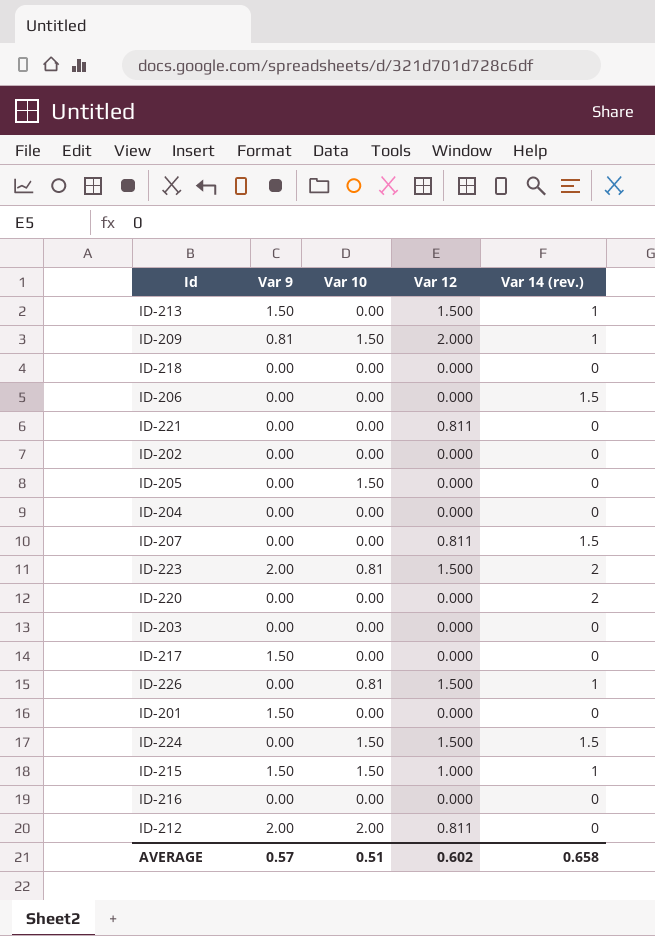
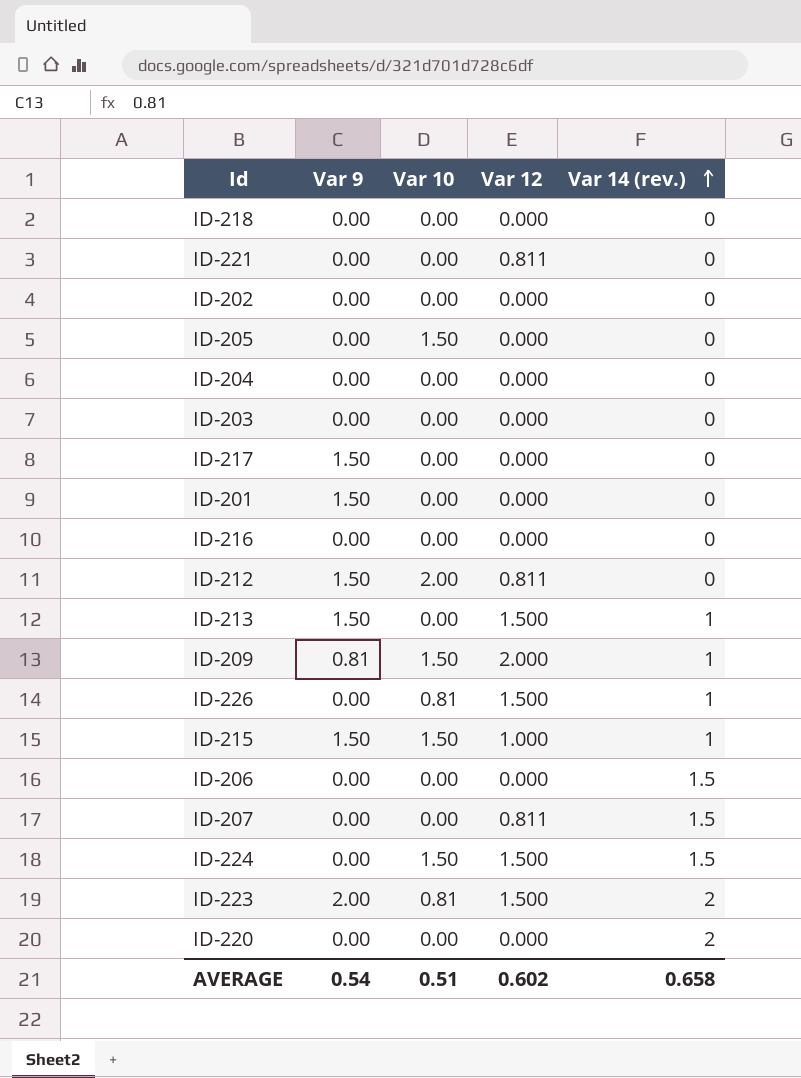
row order: none -> Var 14 (rev.) ascending
ID-212 | Var 9: 2.00 -> 1.50
AVERAGE | Var 9: 0.57 -> 0.54

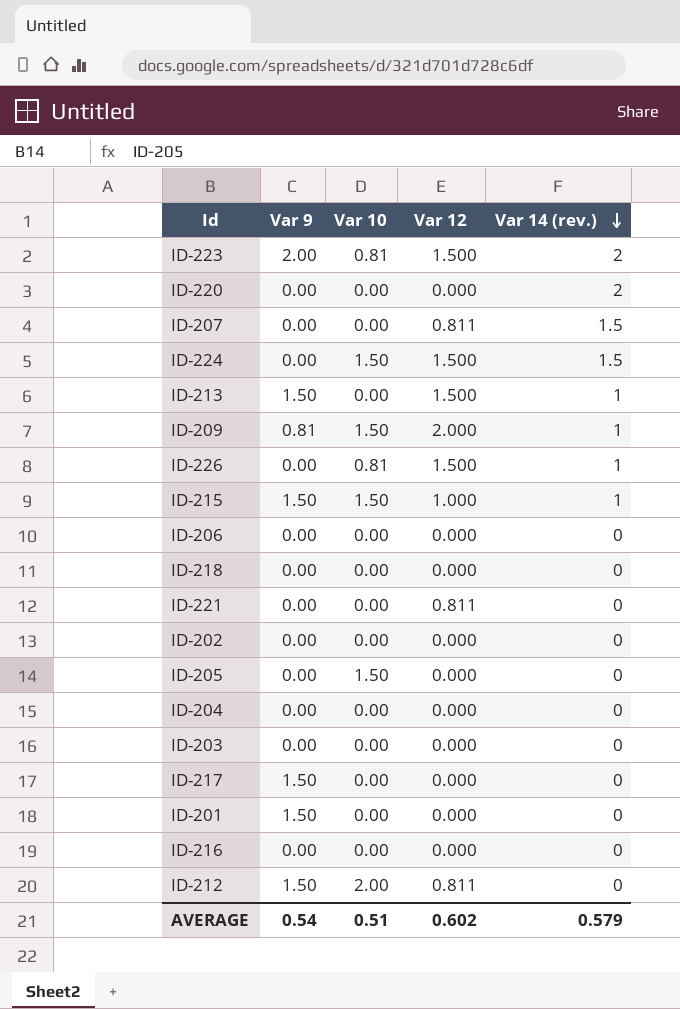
row order: Var 14 (rev.) ascending -> Var 14 (rev.) descending
ID-206 | Var 14 (rev.): 1.5 -> 0
AVERAGE | Var 14 (rev.): 0.658 -> 0.579

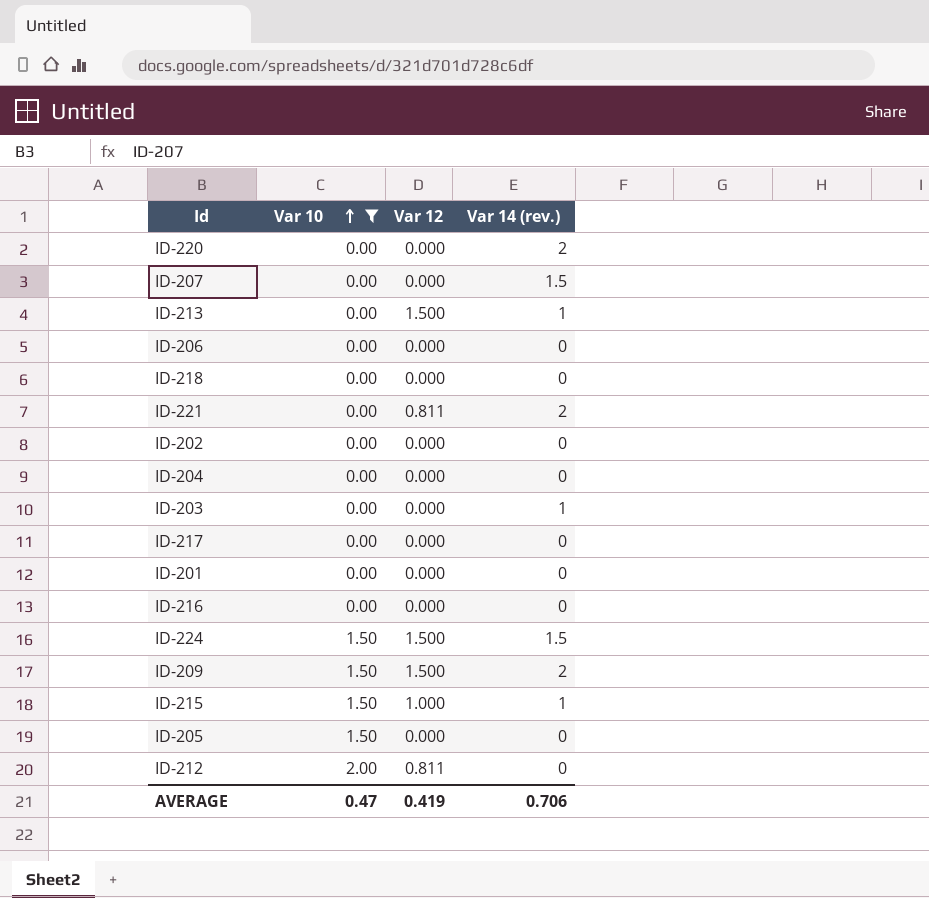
filter: none -> Var 10 != 0.81
row order: Var 14 (rev.) descending -> Var 10 ascending
column Var 9 | position: 2 -> none
ID-207 | Var 12: 0.811 -> 0.000
ID-221 | Var 14 (rev.): 0 -> 2
ID-203 | Var 14 (rev.): 0 -> 1
ID-209 | Var 12: 2.000 -> 1.500
ID-209 | Var 14 (rev.): 1 -> 2
AVERAGE | Var 10: 0.51 -> 0.47
AVERAGE | Var 12: 0.602 -> 0.419
AVERAGE | Var 14 (rev.): 0.579 -> 0.706

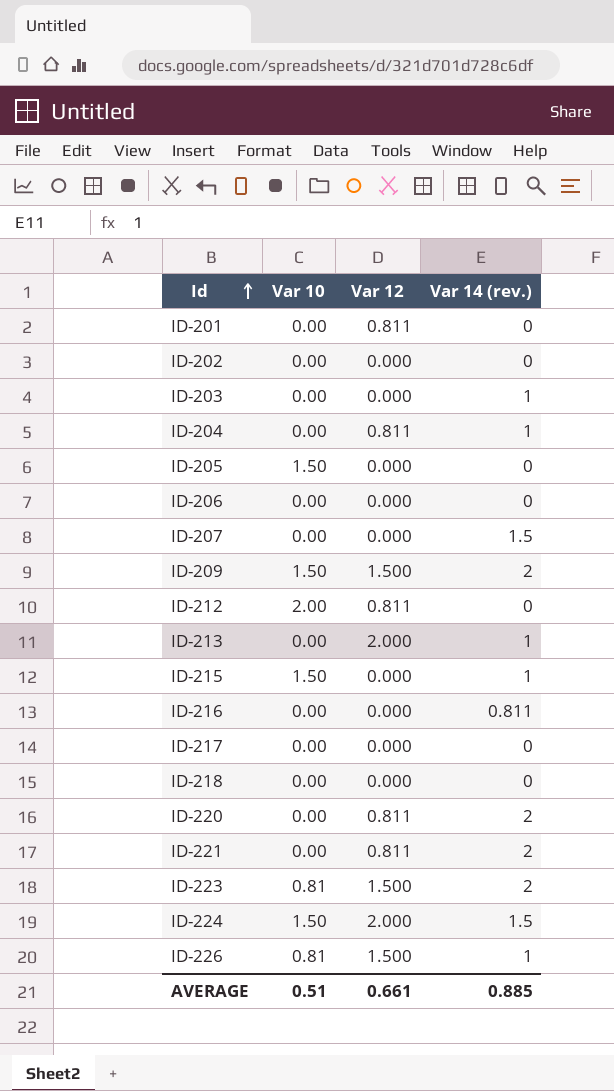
filter: Var 10 != 0.81 -> none
row order: Var 10 ascending -> Id ascending
ID-201 | Var 12: 0.000 -> 0.811
ID-204 | Var 12: 0.000 -> 0.811
ID-204 | Var 14 (rev.): 0 -> 1
ID-213 | Var 12: 1.500 -> 2.000
ID-215 | Var 12: 1.000 -> 0.000
ID-216 | Var 14 (rev.): 0 -> 0.811
ID-220 | Var 12: 0.000 -> 0.811
ID-224 | Var 12: 1.500 -> 2.000
AVERAGE | Var 10: 0.47 -> 0.51
AVERAGE | Var 12: 0.419 -> 0.661
AVERAGE | Var 14 (rev.): 0.706 -> 0.885

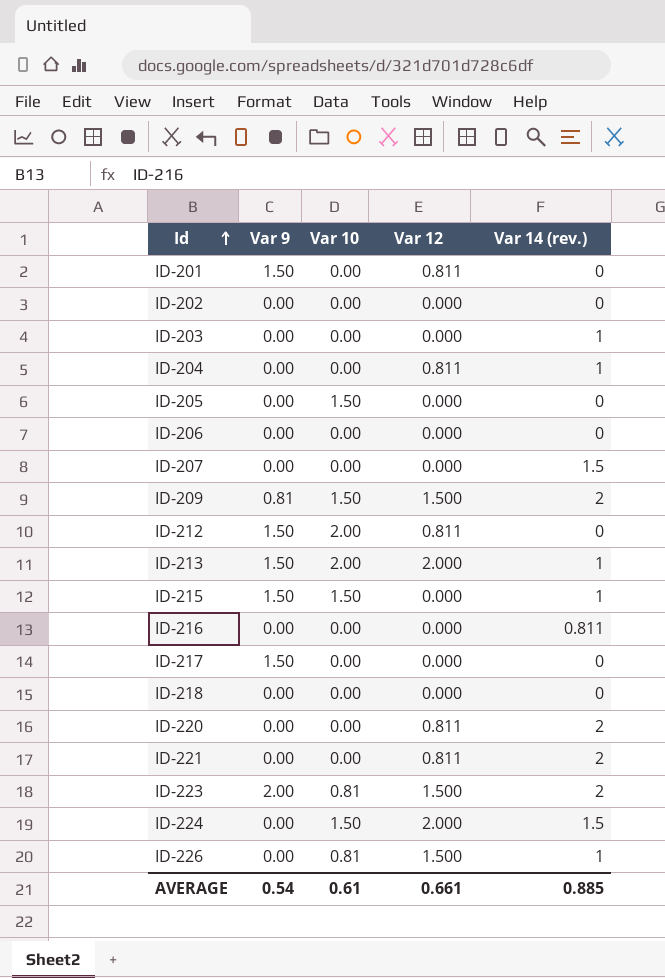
column Var 9 | position: none -> 2
ID-213 | Var 10: 0.00 -> 2.00
AVERAGE | Var 10: 0.51 -> 0.61

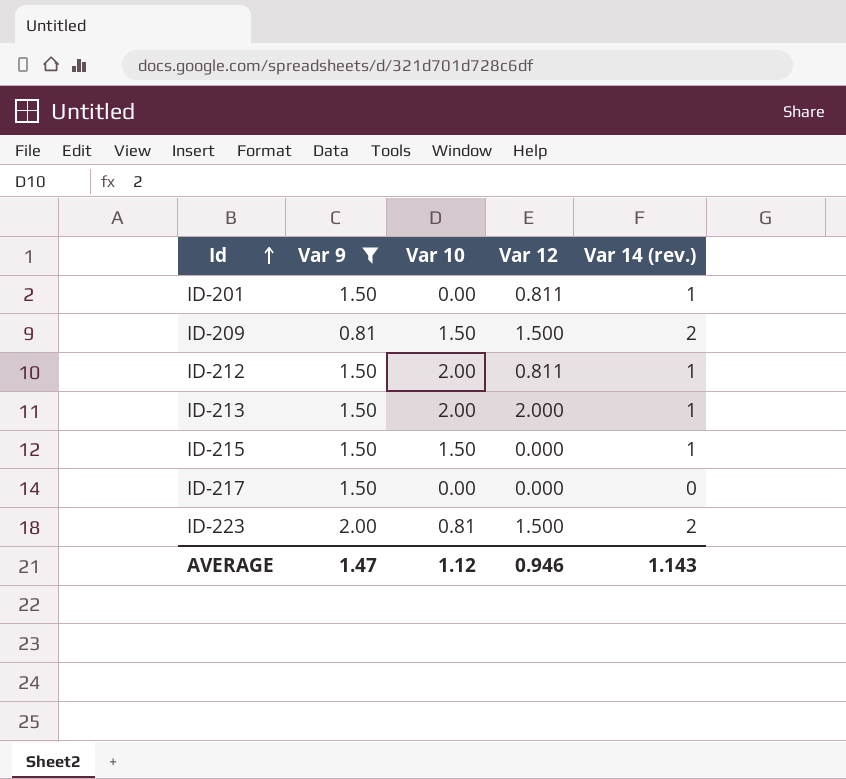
filter: none -> Var 9 != 0.00
ID-201 | Var 14 (rev.): 0 -> 1
ID-212 | Var 14 (rev.): 0 -> 1
AVERAGE | Var 9: 0.54 -> 1.47
AVERAGE | Var 10: 0.61 -> 1.12
AVERAGE | Var 12: 0.661 -> 0.946
AVERAGE | Var 14 (rev.): 0.885 -> 1.143

